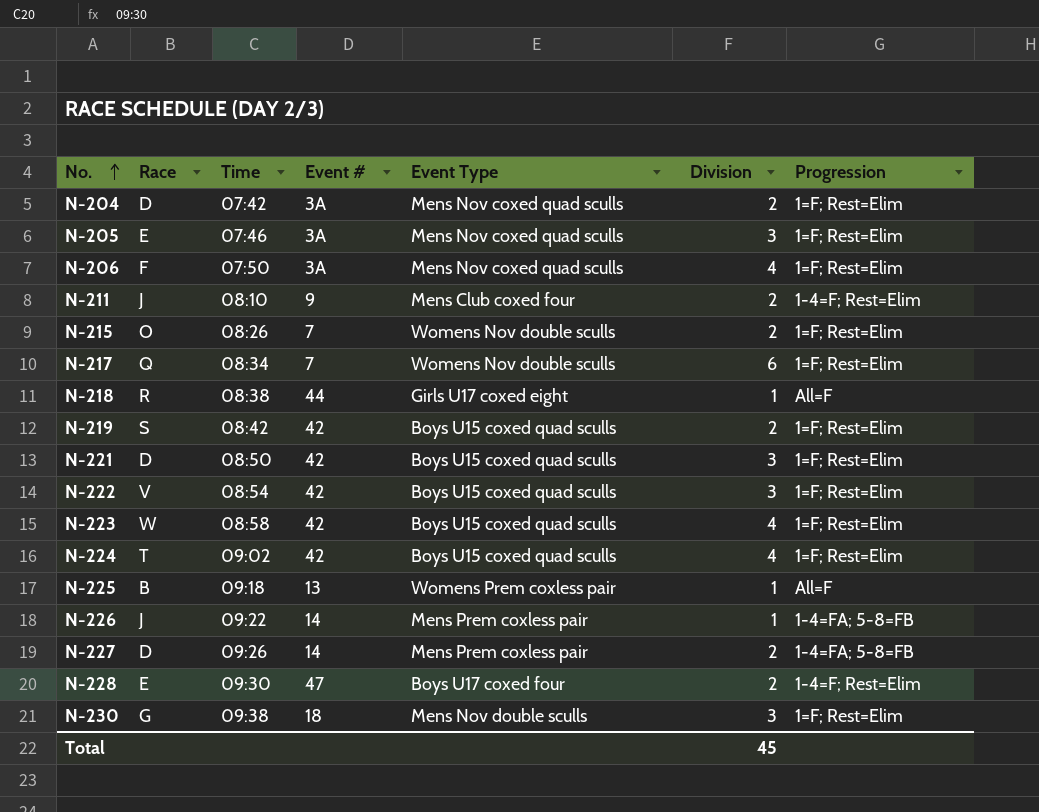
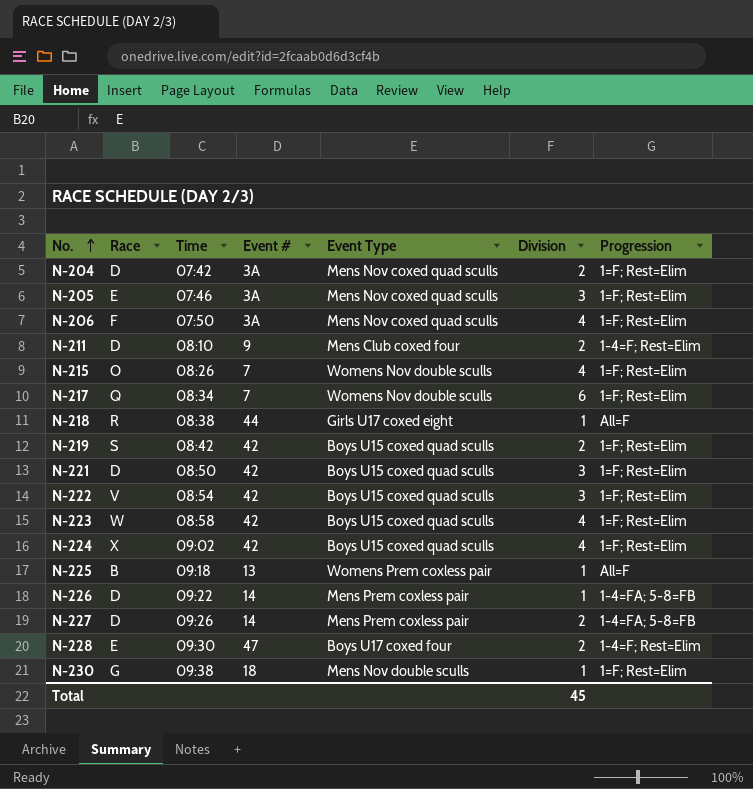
N-211 | Race: J -> D
N-215 | Division: 2 -> 4
N-224 | Race: T -> X
N-226 | Race: J -> D
N-230 | Division: 3 -> 1

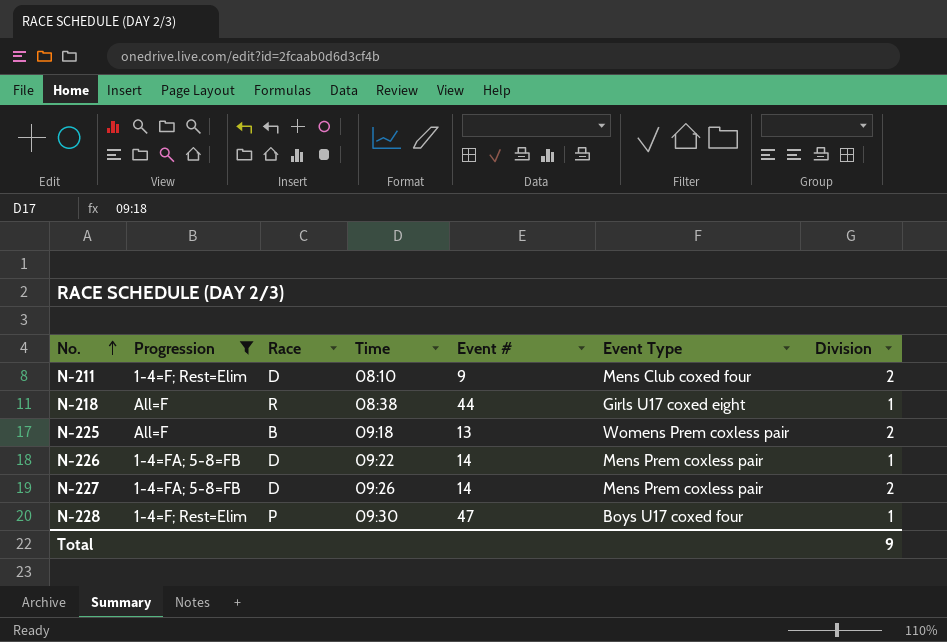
filter: none -> Progression != 1=F; Rest=Elim
column Progression | position: 7 -> 2
N-225 | Division: 1 -> 2
N-228 | Race: E -> P
N-228 | Division: 2 -> 1
Total | Division: 45 -> 9

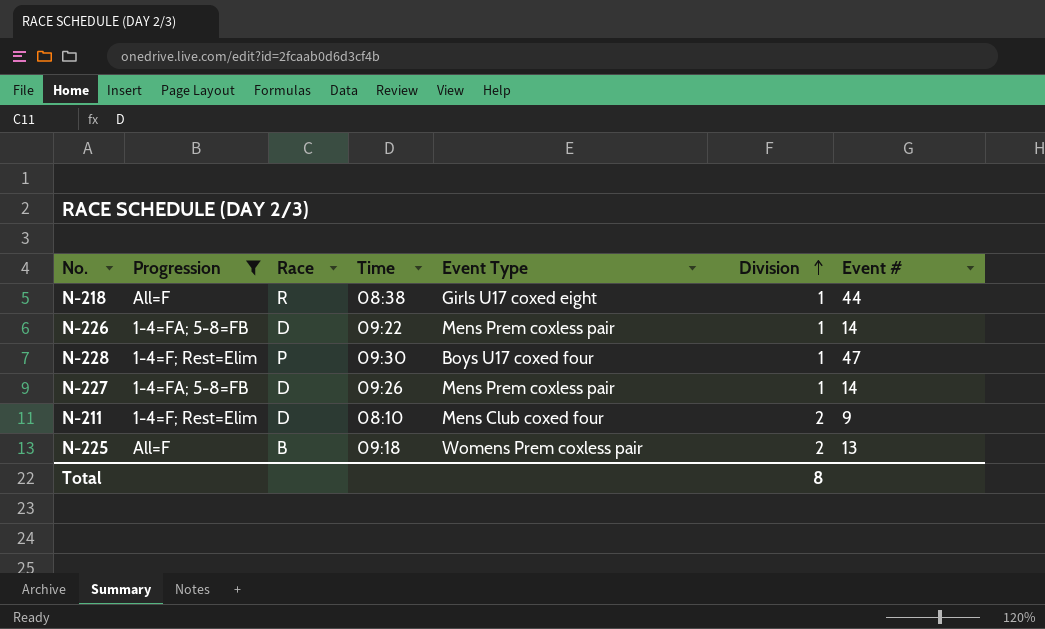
row order: No. ascending -> Division ascending
column Event # | position: 5 -> 7
N-227 | Division: 2 -> 1
Total | Division: 9 -> 8

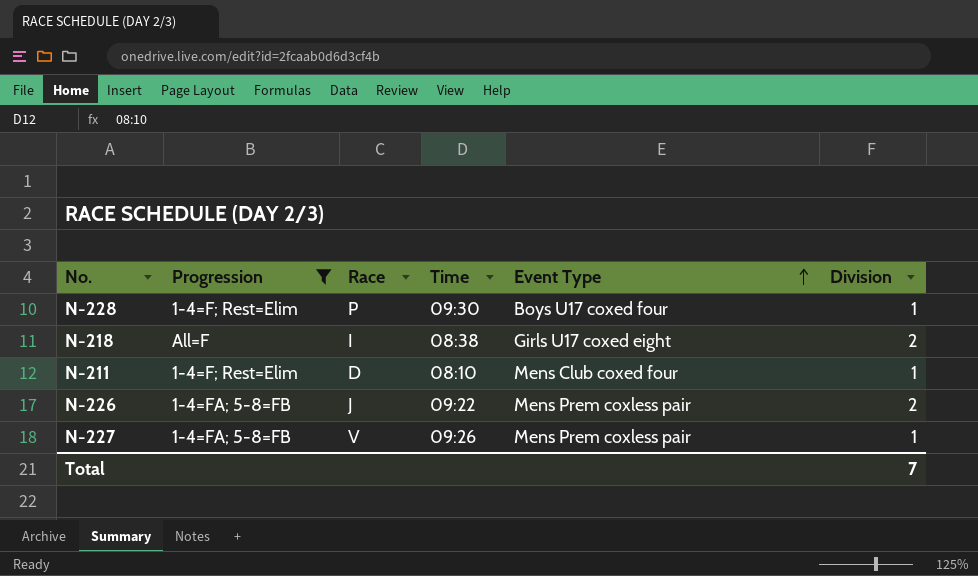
row order: Division ascending -> Event Type ascending
column Event # | position: 7 -> none
row N-225: All=F | B | 09:18 | Womens Prem coxless pair | 2 | 13 -> none
N-218 | Race: R -> I
N-218 | Division: 1 -> 2
N-211 | Division: 2 -> 1
N-226 | Race: D -> J
N-226 | Division: 1 -> 2
N-227 | Race: D -> V
Total | Division: 8 -> 7

